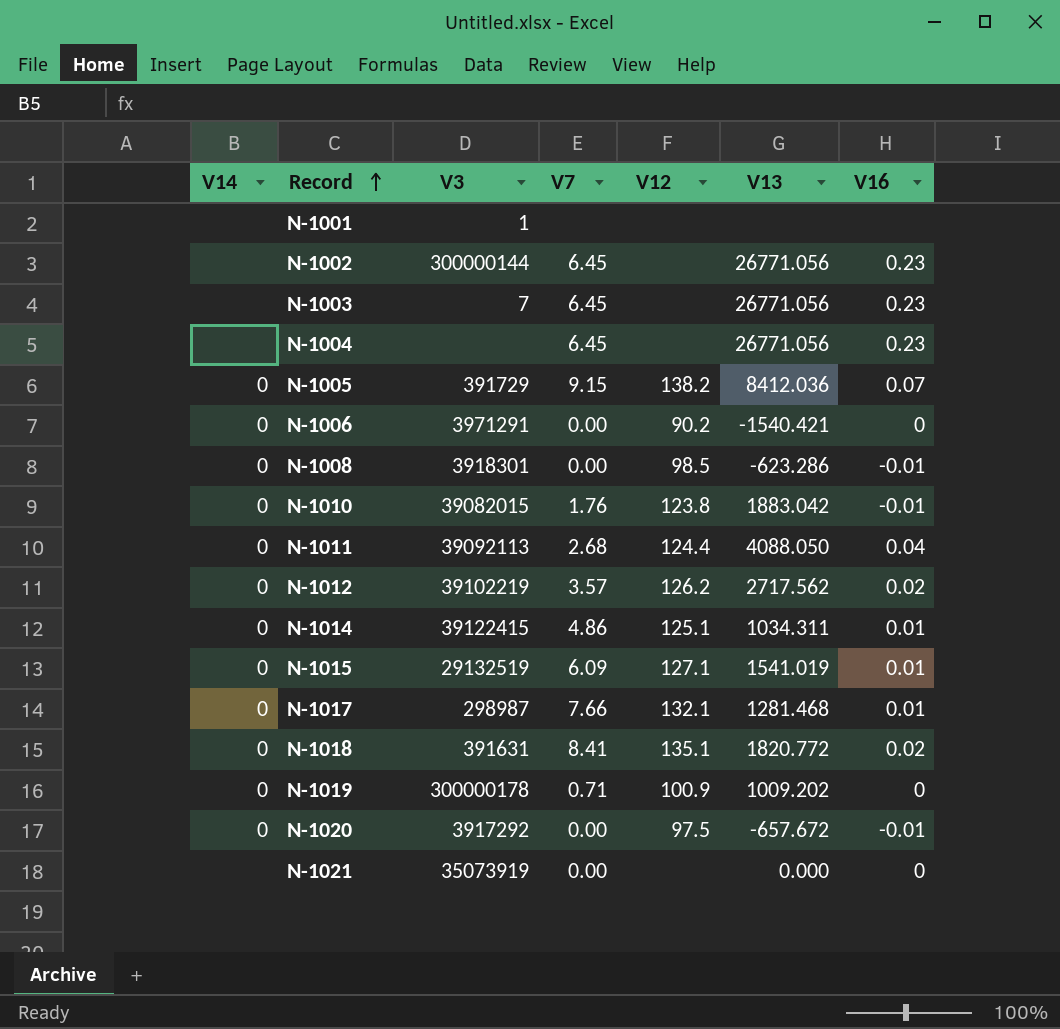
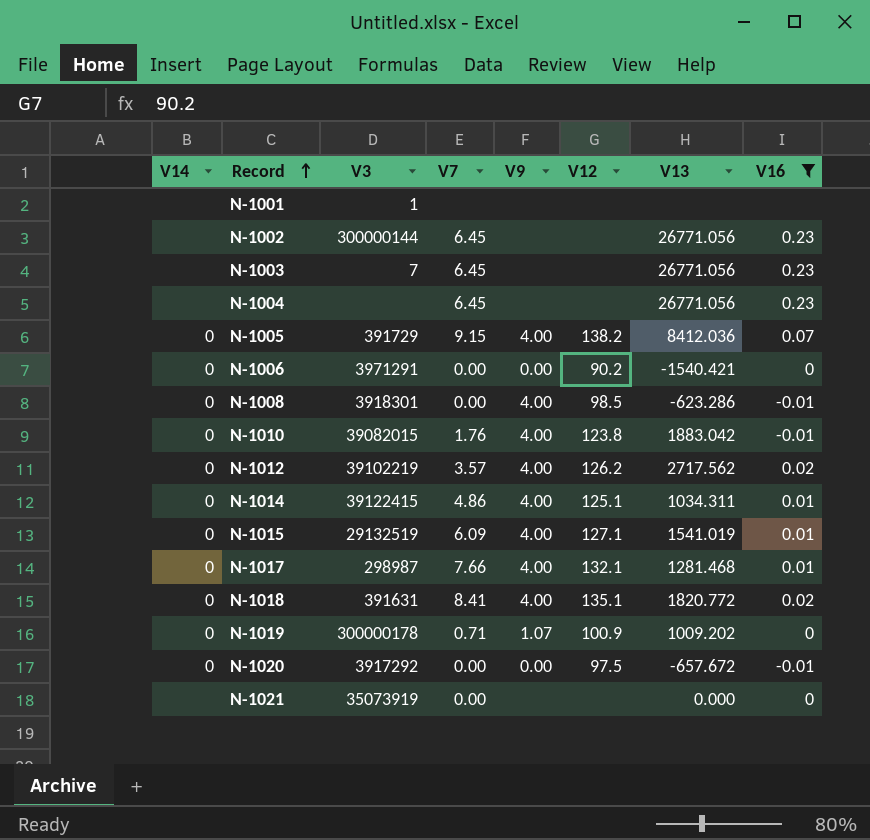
filter: none -> V16 != 0.04
column V9 | position: none -> 5

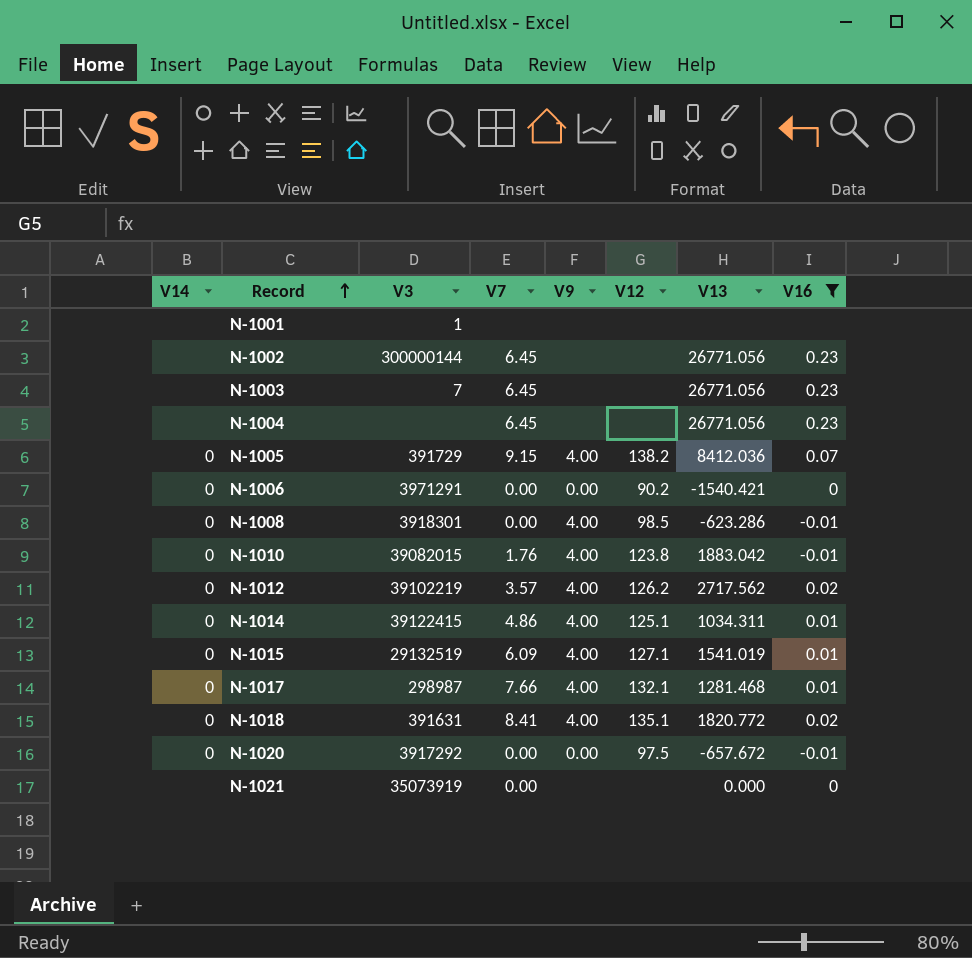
row N-1019: 0 | 300000178 | 0.71 | 1.07 | 100.9 | 1009.202 | 0 -> none

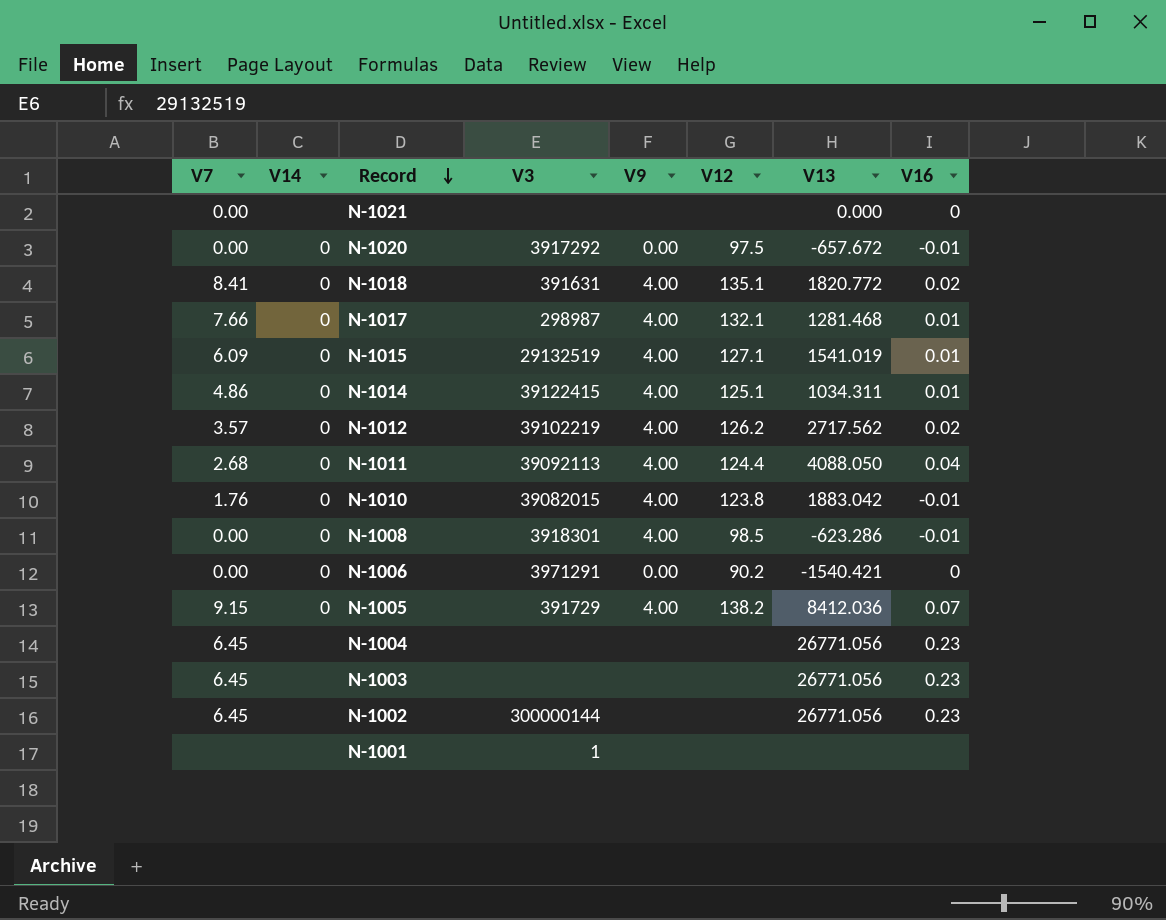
filter: V16 != 0.04 -> none
row order: Record ascending -> Record descending
column V7 | position: 4 -> 1
N-1021 | V3: 35073919 -> none
N-1003 | V3: 7 -> none

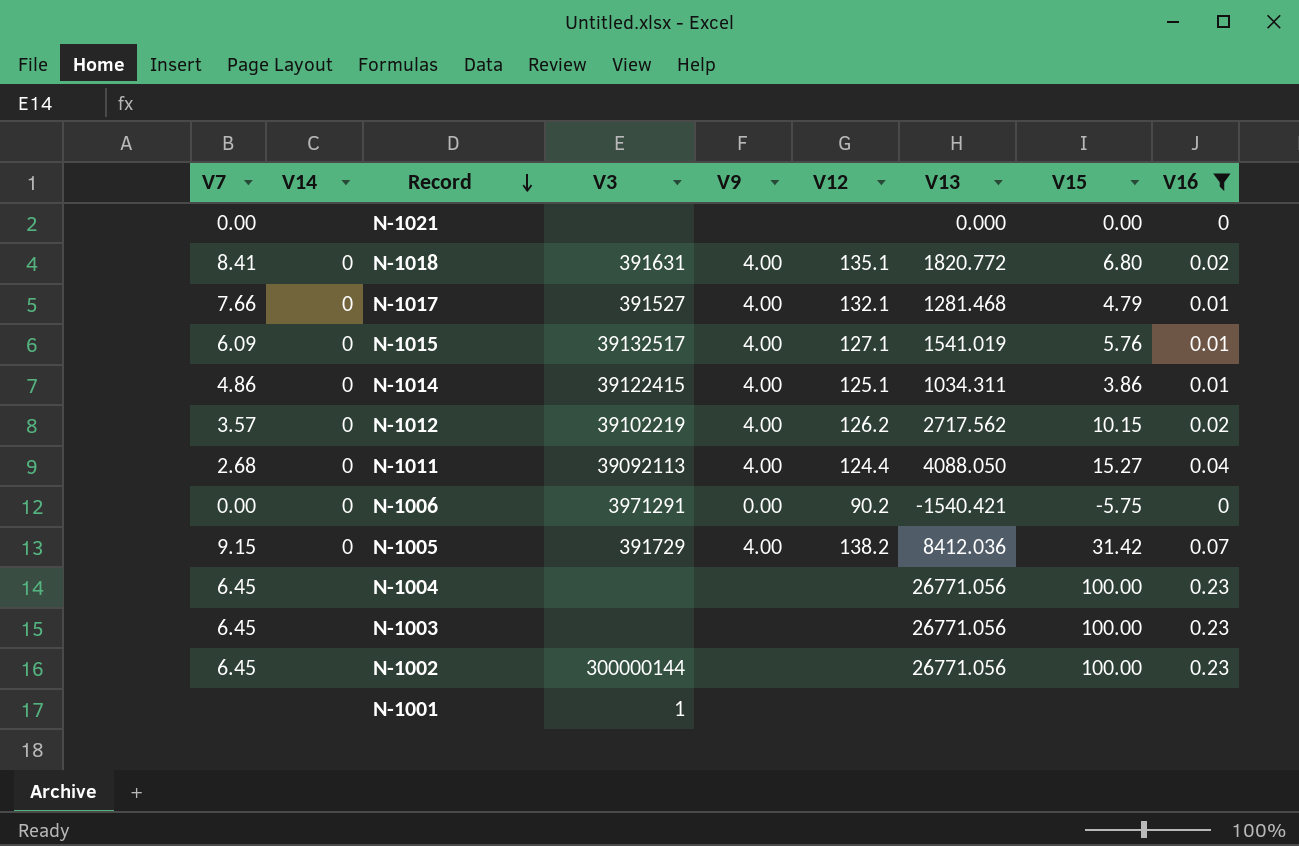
filter: none -> V16 != -0.01
column V15 | position: none -> 8
N-1017 | V3: 298987 -> 391527
N-1015 | V3: 29132519 -> 39132517

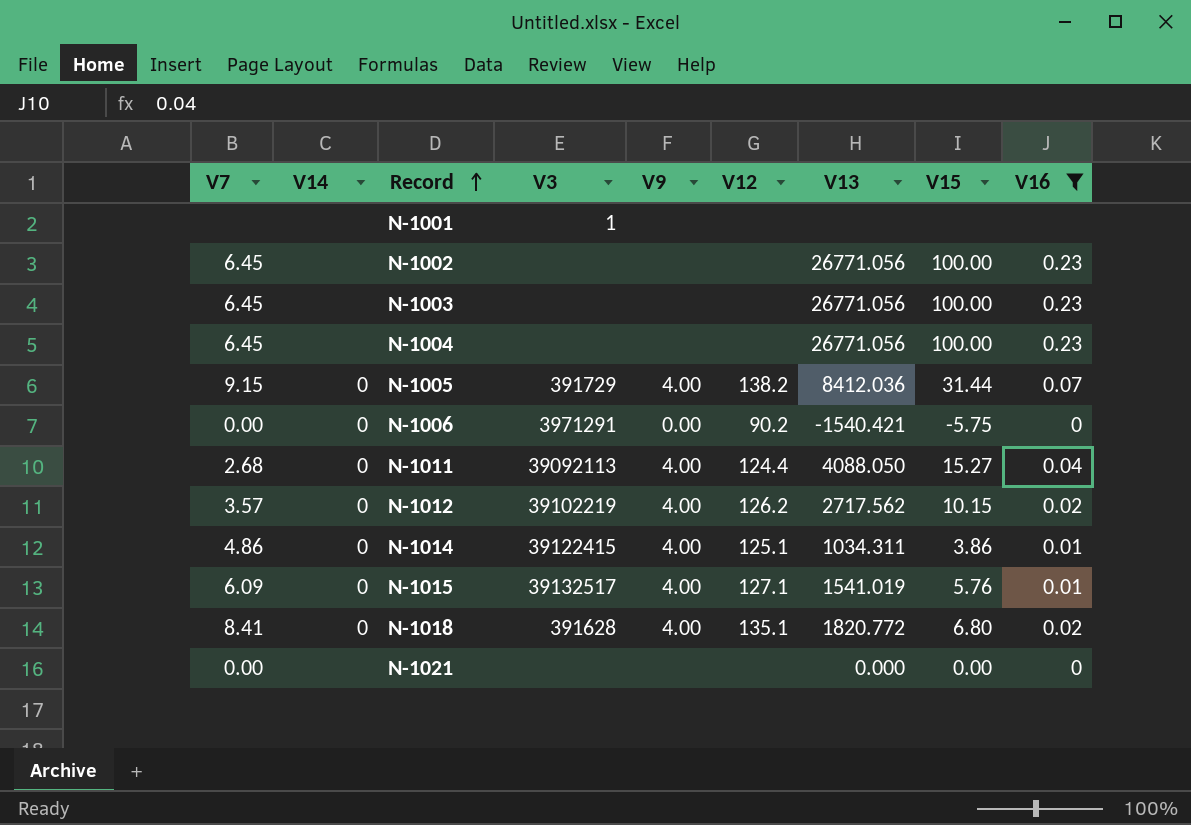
row order: Record descending -> Record ascending
row N-1017: 7.66 | 0 | 391527 | 4.00 | 132.1 | 1281.468 | 4.79 | 0.01 -> none
N-1002 | V3: 300000144 -> none
N-1005 | V15: 31.42 -> 31.44
N-1018 | V3: 391631 -> 391628

